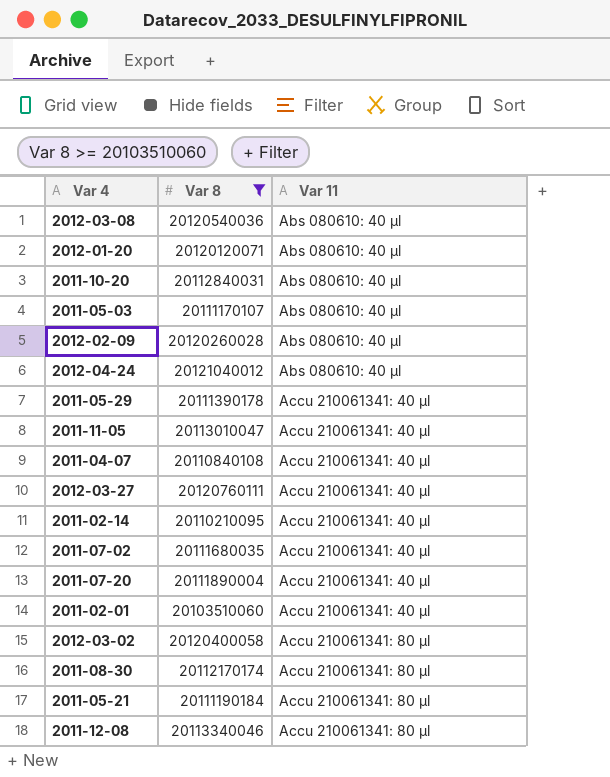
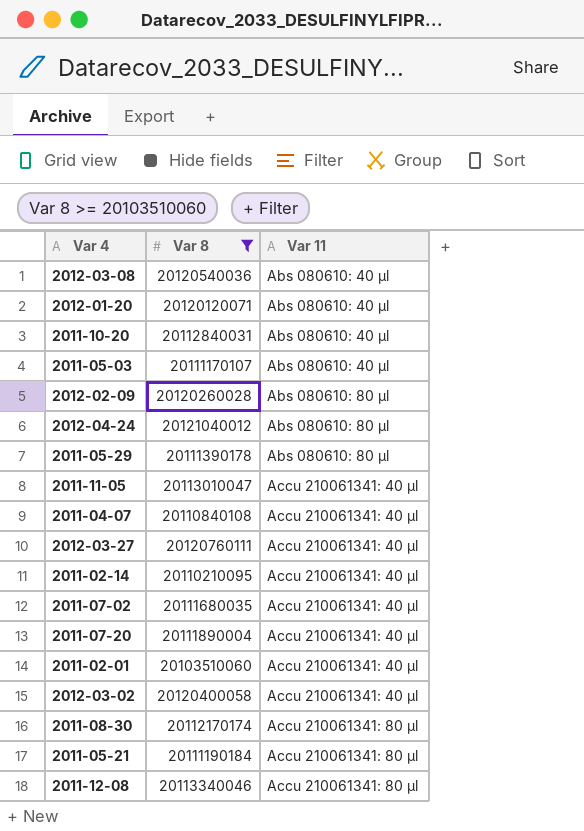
2012-02-09 | Var 11: Abs 080610: 40 µl -> Abs 080610: 80 µl
2012-04-24 | Var 11: Abs 080610: 40 µl -> Abs 080610: 80 µl
2011-05-29 | Var 11: Accu 210061341: 40 µl -> Abs 080610: 80 µl
2012-03-02 | Var 11: Accu 210061341: 80 µl -> Accu 210061341: 40 µl

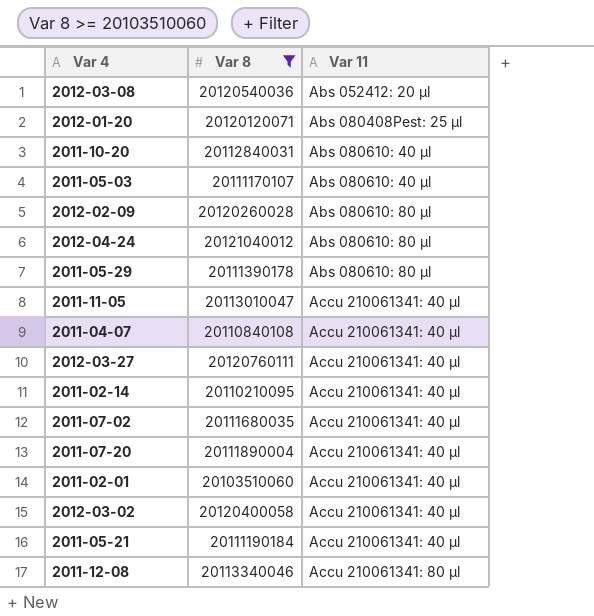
row 2011-08-30: 20112170174 | Accu 210061341: 80 µl -> none
2012-03-08 | Var 11: Abs 080610: 40 µl -> Abs 052412: 20 µl
2012-01-20 | Var 11: Abs 080610: 40 µl -> Abs 080408Pest: 25 µl
2011-05-21 | Var 11: Accu 210061341: 80 µl -> Accu 210061341: 40 µl

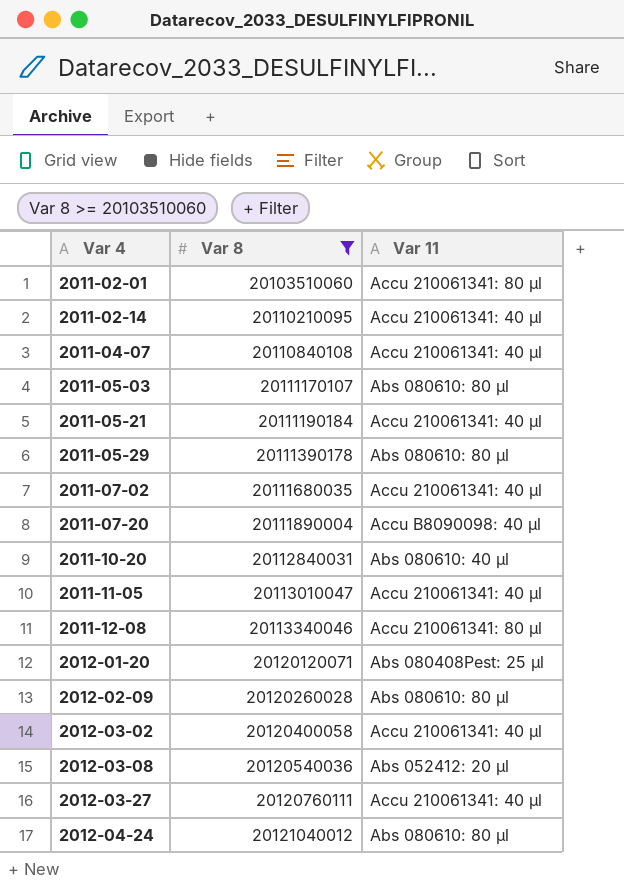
row order: Var 11 ascending -> Var 4 ascending
2011-02-01 | Var 11: Accu 210061341: 40 µl -> Accu 210061341: 80 µl
2011-05-03 | Var 11: Abs 080610: 40 µl -> Abs 080610: 80 µl
2011-07-20 | Var 11: Accu 210061341: 40 µl -> Accu B8090098: 40 µl

